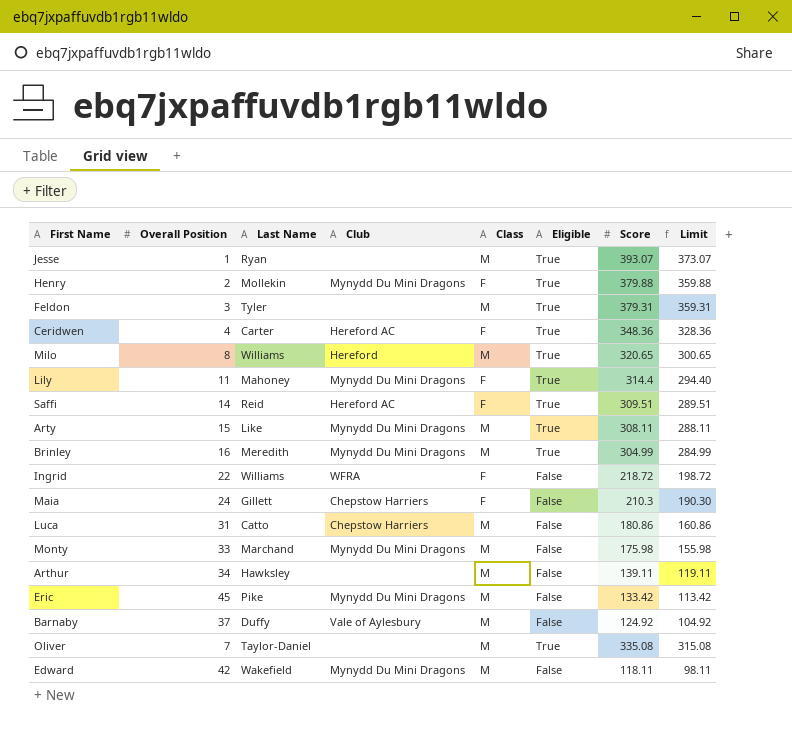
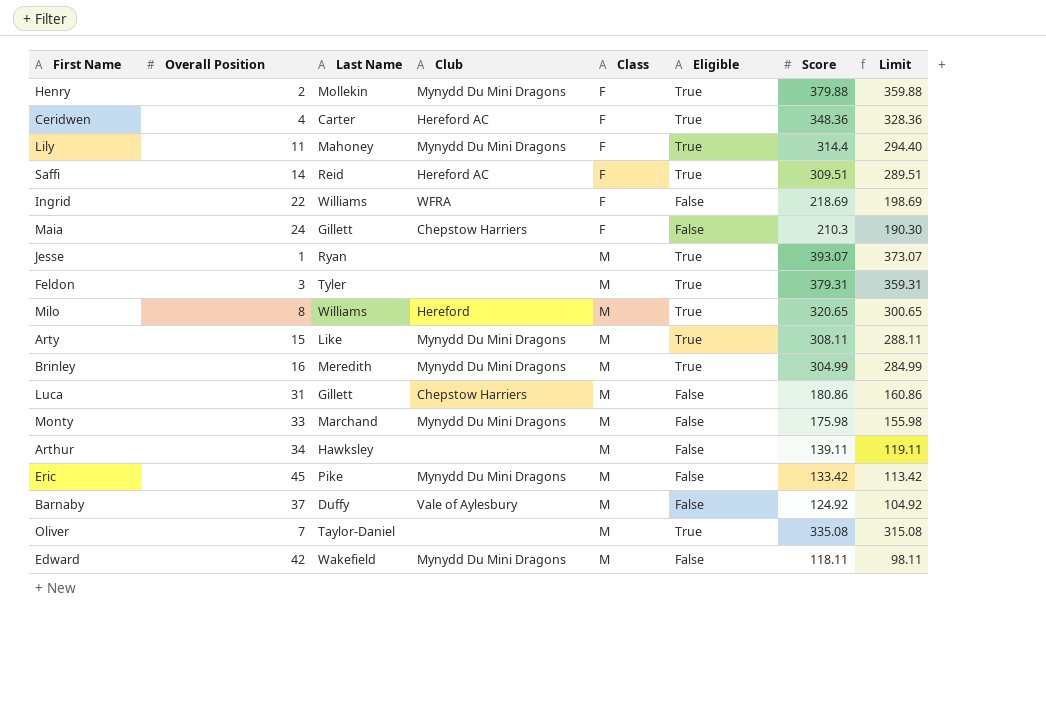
row order: none -> Class ascending
Ingrid | Score: 218.72 -> 218.69
Ingrid | Limit: 198.72 -> 198.69
Luca | Last Name: Catto -> Gillett

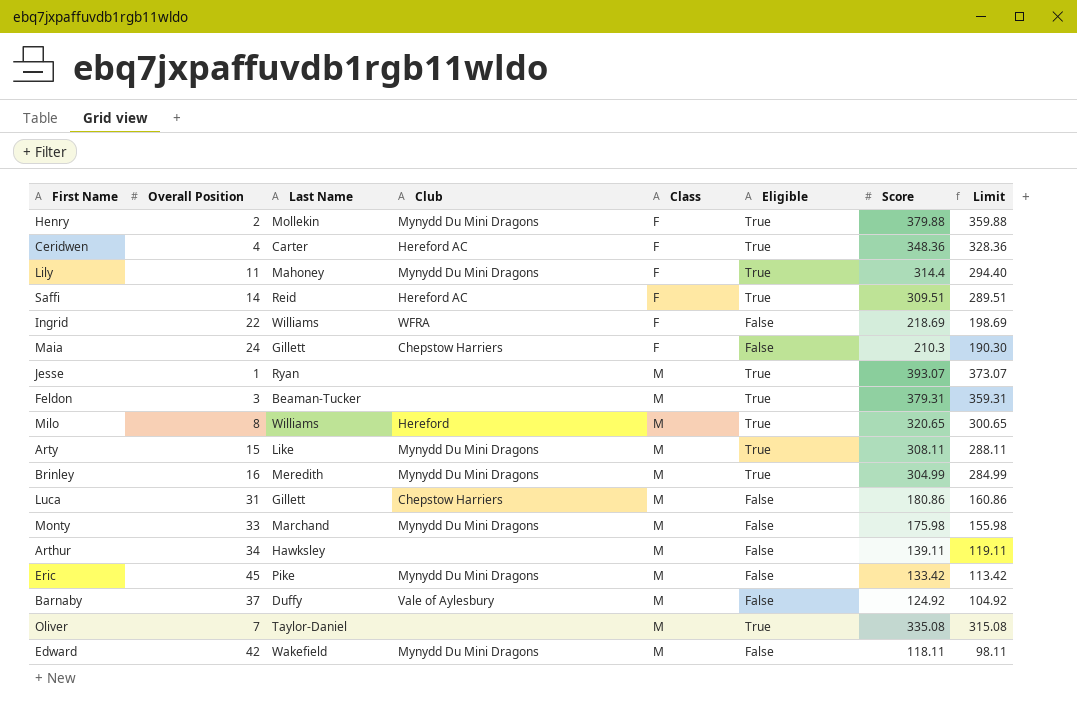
Feldon | Last Name: Tyler -> Beaman-Tucker

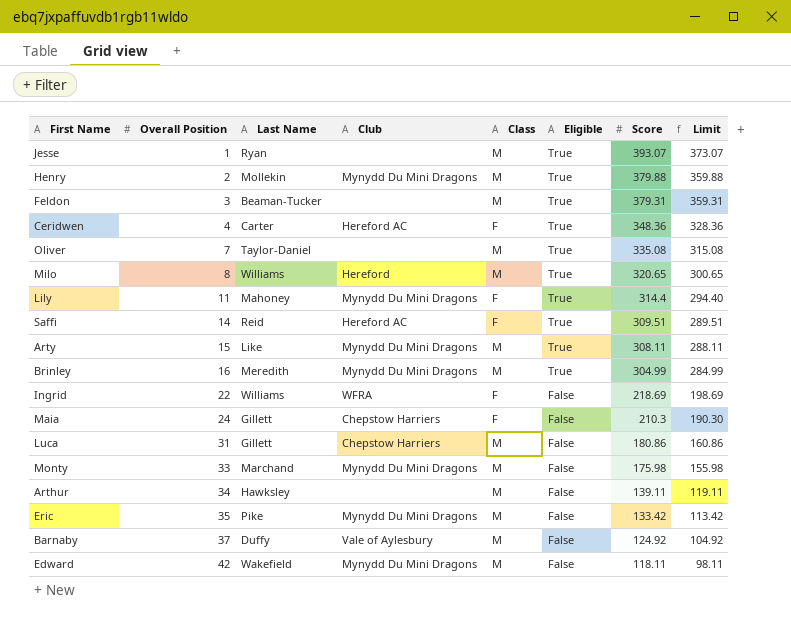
row order: Class ascending -> Overall Position ascending
Henry | Class: F -> M
Eric | Overall Position: 45 -> 35

